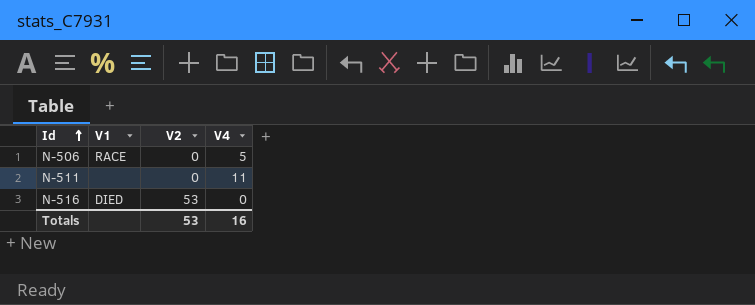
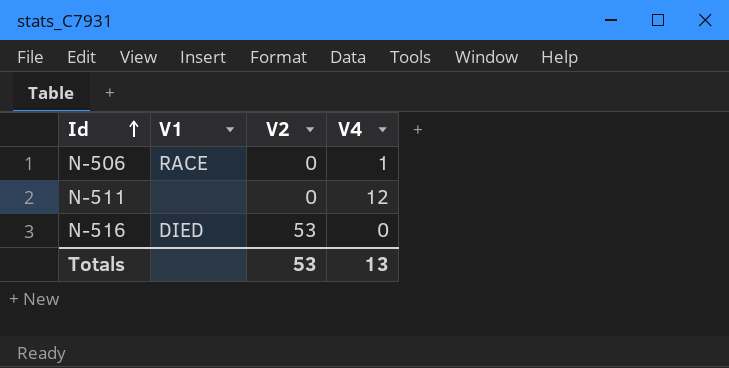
N-506 | V4: 5 -> 1
N-511 | V4: 11 -> 12
Totals | V4: 16 -> 13

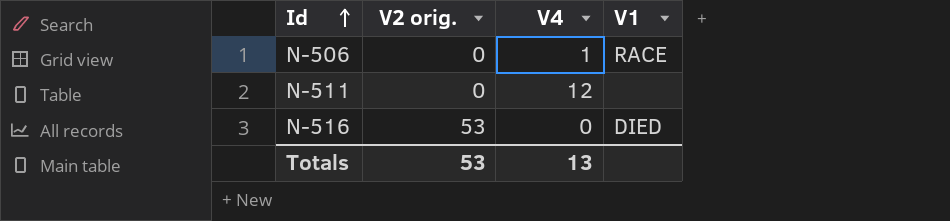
column name: V2 -> V2 orig.
column V1 | position: 2 -> 4

